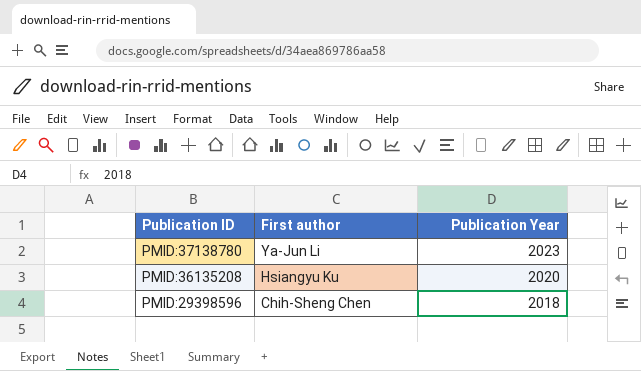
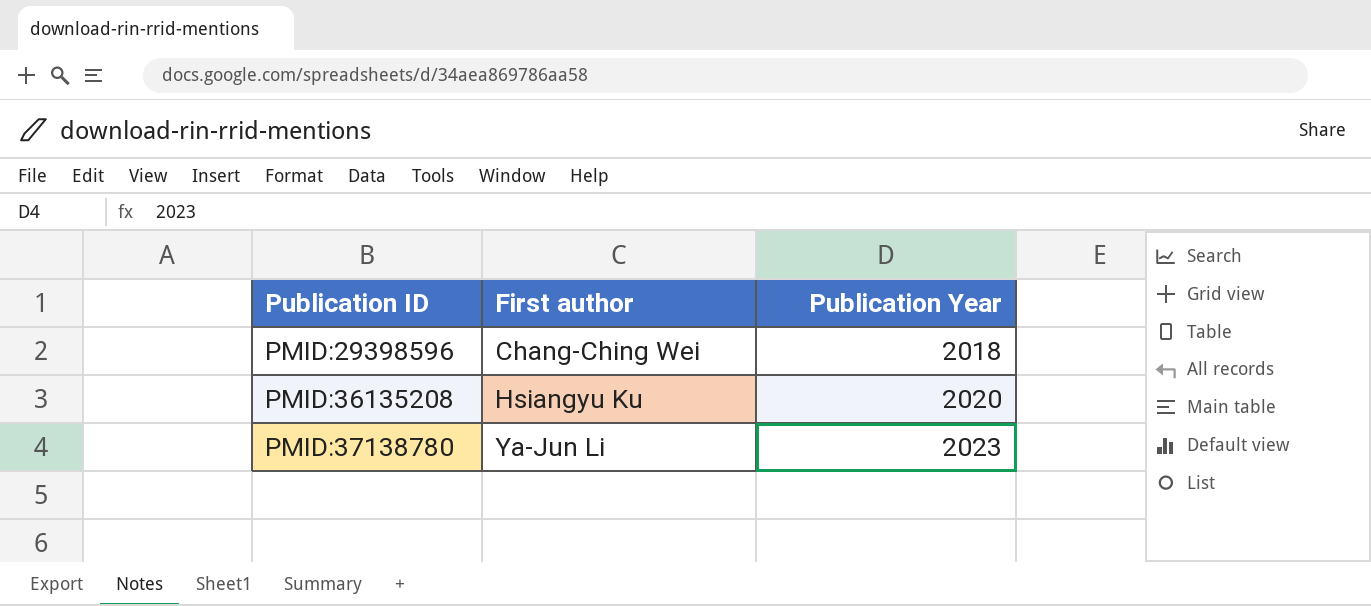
row order: Publication ID descending -> Publication ID ascending
PMID:29398596 | First author: Chih-Sheng Chen -> Chang-Ching Wei

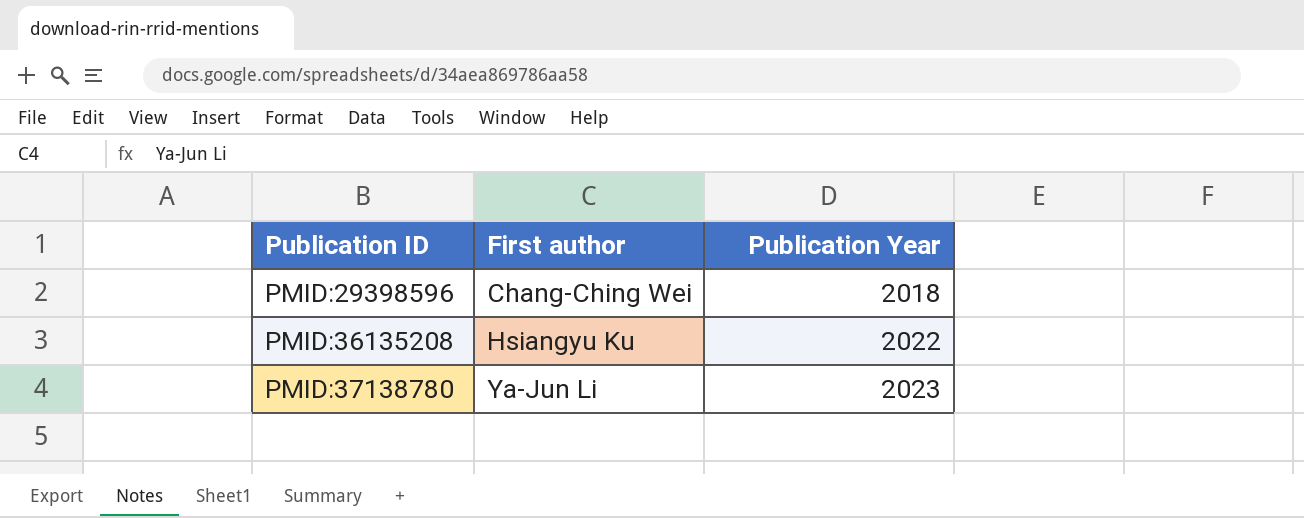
PMID:36135208 | Publication Year: 2020 -> 2022

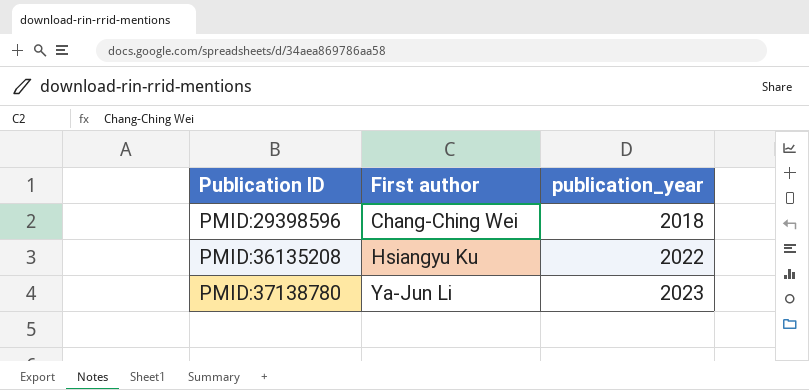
column name: Publication Year -> publication_year

